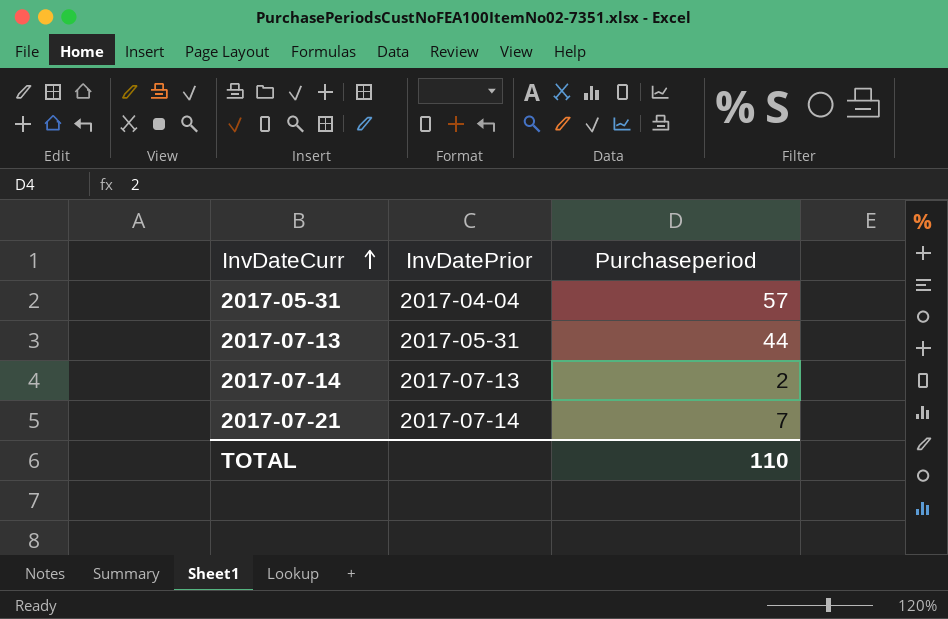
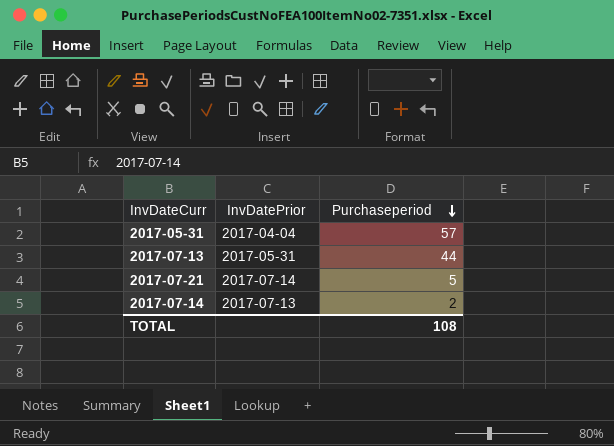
row order: InvDateCurr ascending -> Purchaseperiod descending
2017-07-21 | Purchaseperiod: 7 -> 5
TOTAL | Purchaseperiod: 110 -> 108

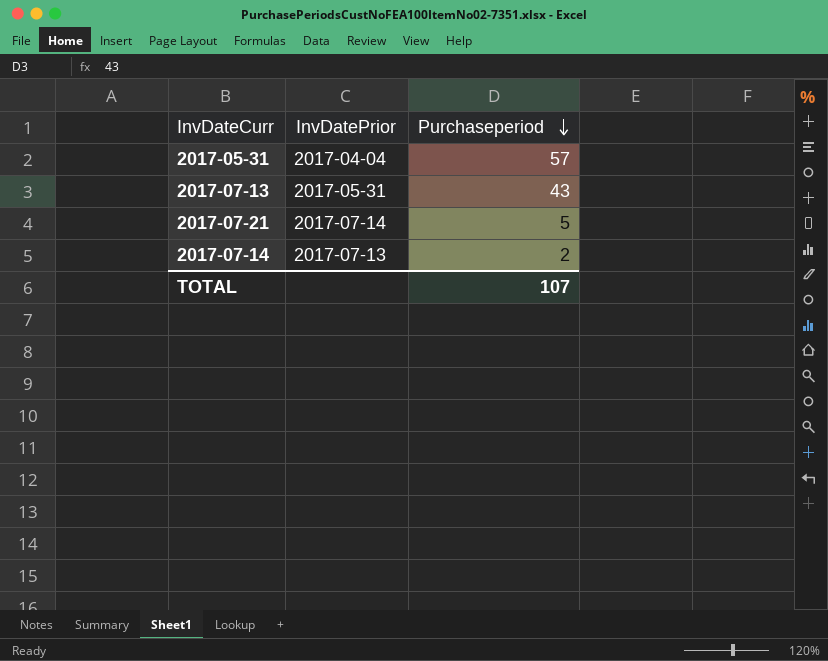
2017-07-13 | Purchaseperiod: 44 -> 43
TOTAL | Purchaseperiod: 108 -> 107

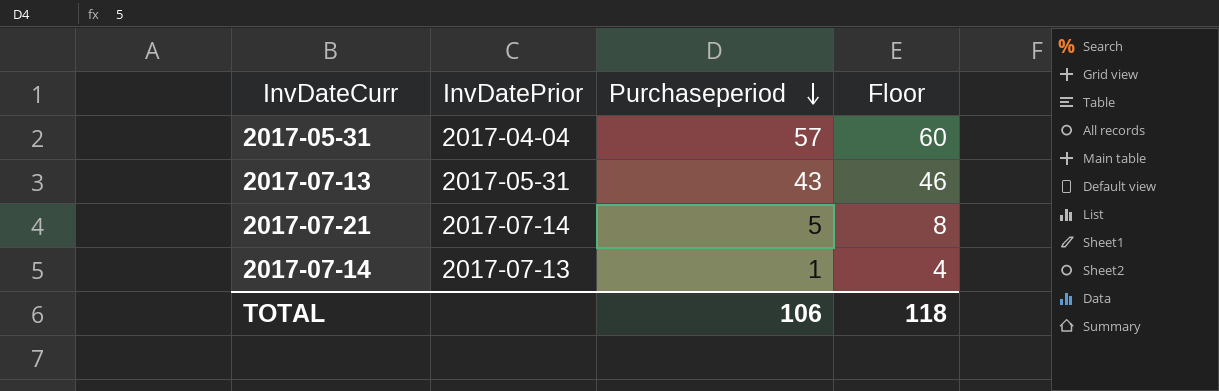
column Floor | formula: none -> [Purchaseperiod] + 3
2017-07-14 | Purchaseperiod: 2 -> 1
TOTAL | Purchaseperiod: 107 -> 106

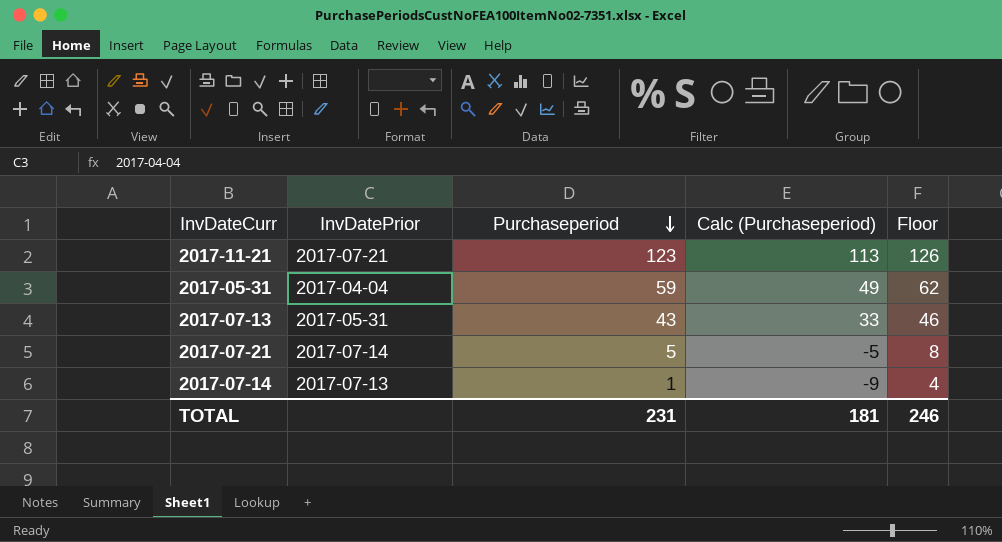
column Calc (Purchaseperiod) | formula: none -> [Purchaseperiod] - 10
row 2017-11-21: none -> 2017-07-21 | 123 | 113 | 126
2017-05-31 | Purchaseperiod: 57 -> 59
2017-05-31 | Floor: 60 -> 62
TOTAL | Purchaseperiod: 106 -> 231
TOTAL | Floor: 118 -> 246

